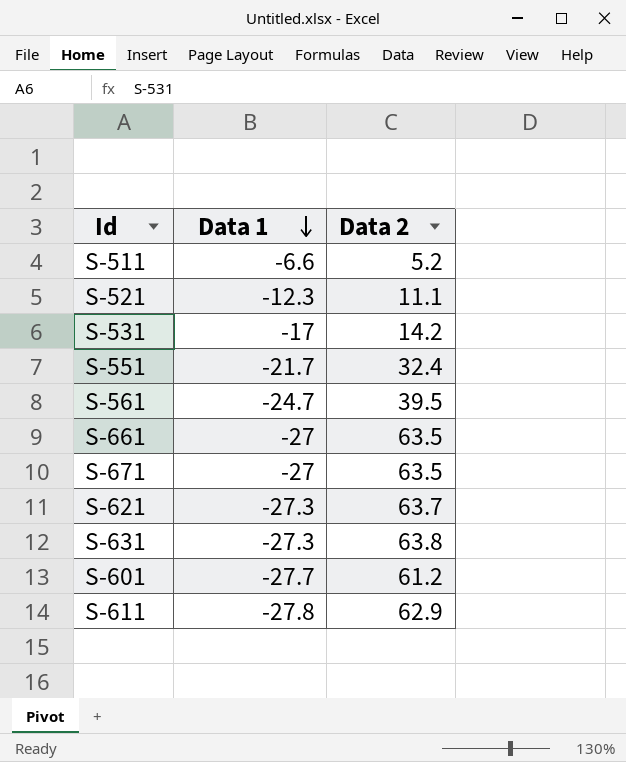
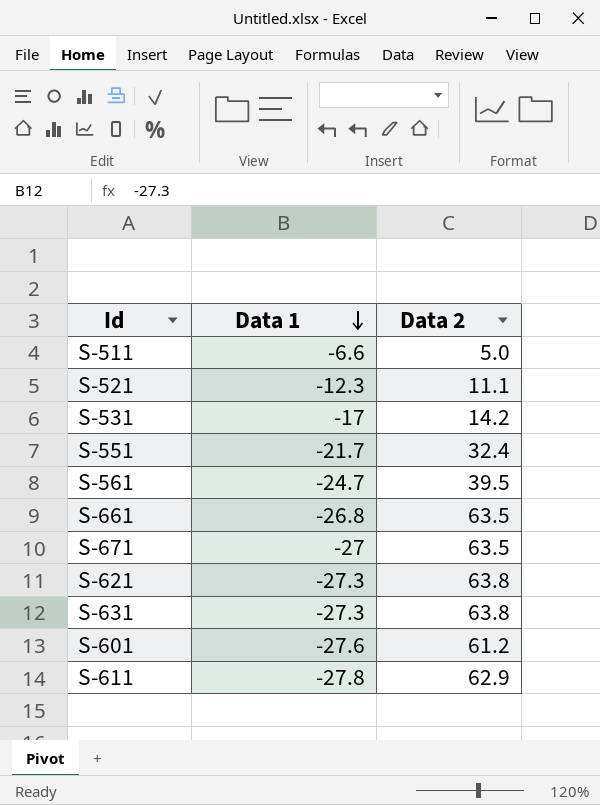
S-511 | Data 2: 5.2 -> 5.0
S-661 | Data 1: -27 -> -26.8
S-621 | Data 2: 63.7 -> 63.8
S-601 | Data 1: -27.7 -> -27.6

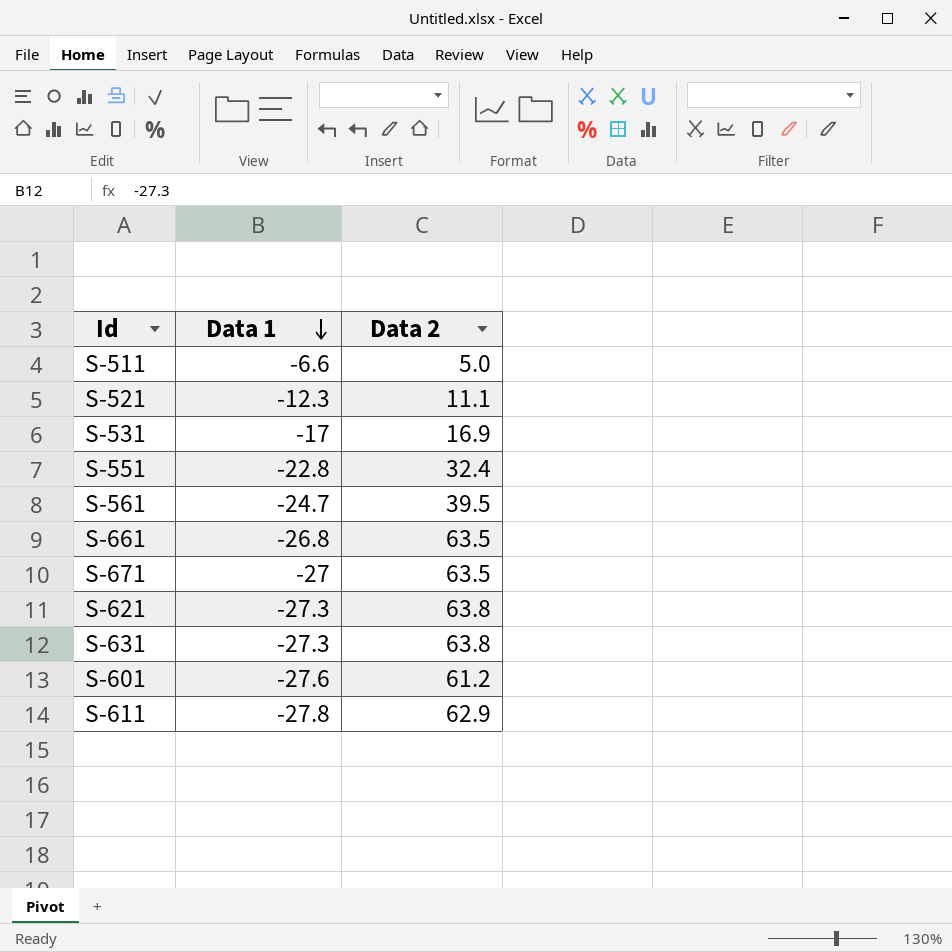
S-531 | Data 2: 14.2 -> 16.9
S-551 | Data 1: -21.7 -> -22.8

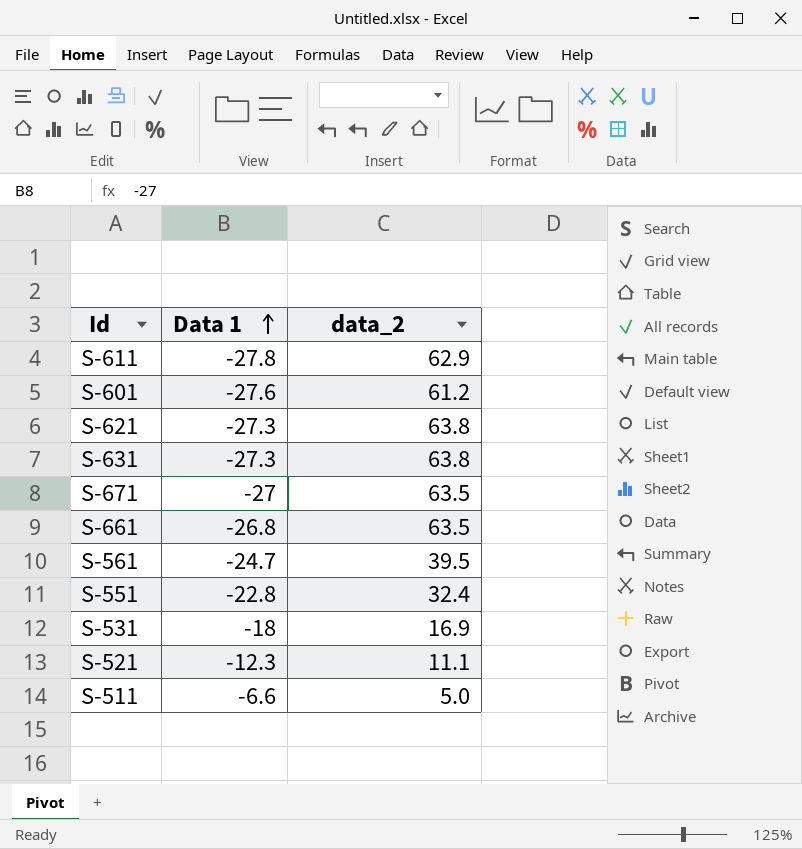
row order: Data 1 descending -> Data 1 ascending
column name: Data 2 -> data_2
S-531 | Data 1: -17 -> -18

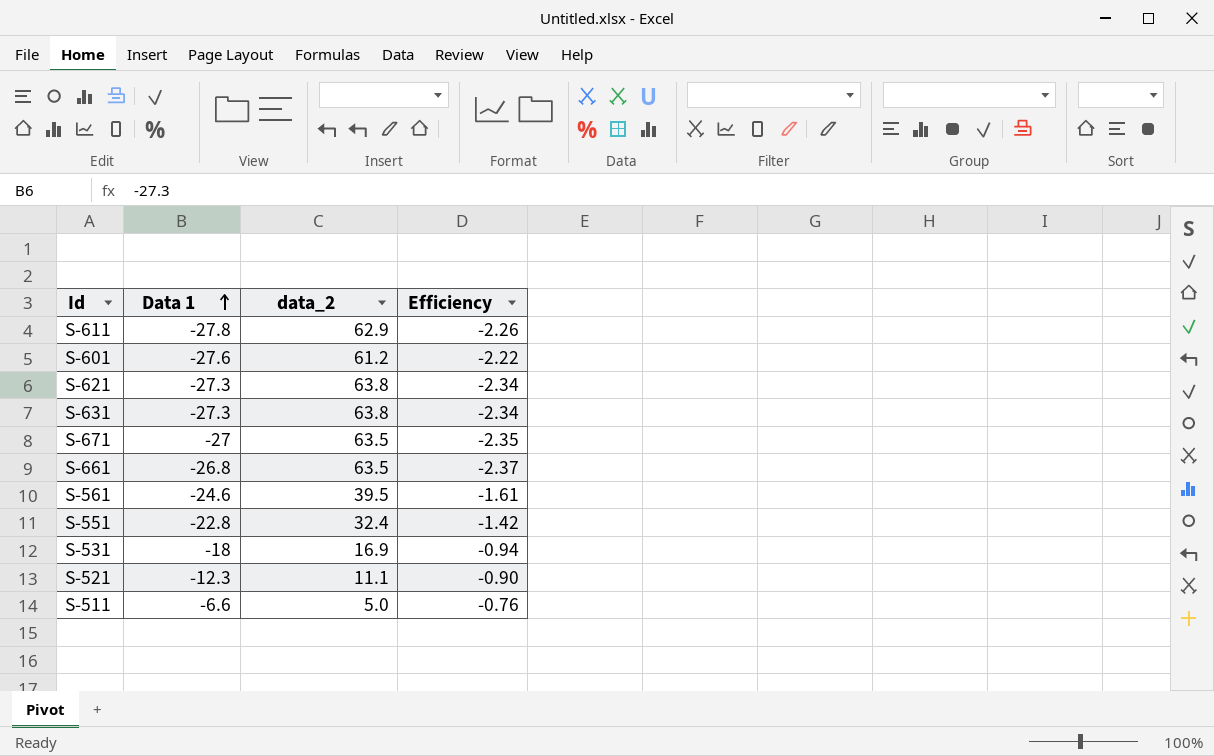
column Efficiency | formula: none -> [data_2] / [Data 1]
S-561 | Data 1: -24.7 -> -24.6

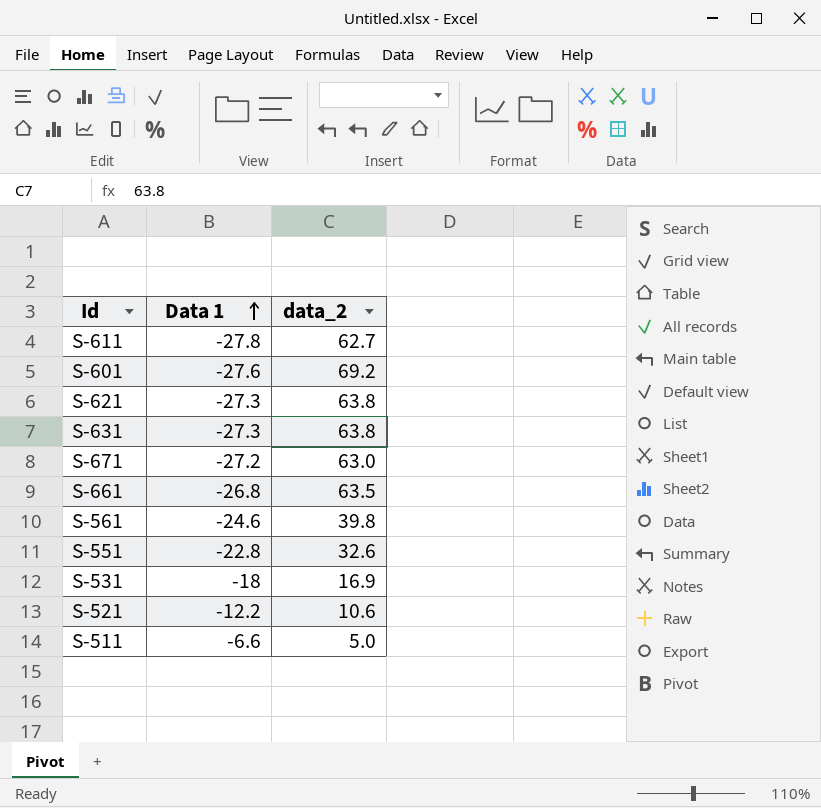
column Efficiency | formula: [data_2] / [Data 1] -> none
S-611 | data_2: 62.9 -> 62.7
S-601 | data_2: 61.2 -> 69.2
S-671 | Data 1: -27 -> -27.2
S-671 | data_2: 63.5 -> 63.0
S-561 | data_2: 39.5 -> 39.8
S-551 | data_2: 32.4 -> 32.6
S-521 | Data 1: -12.3 -> -12.2
S-521 | data_2: 11.1 -> 10.6

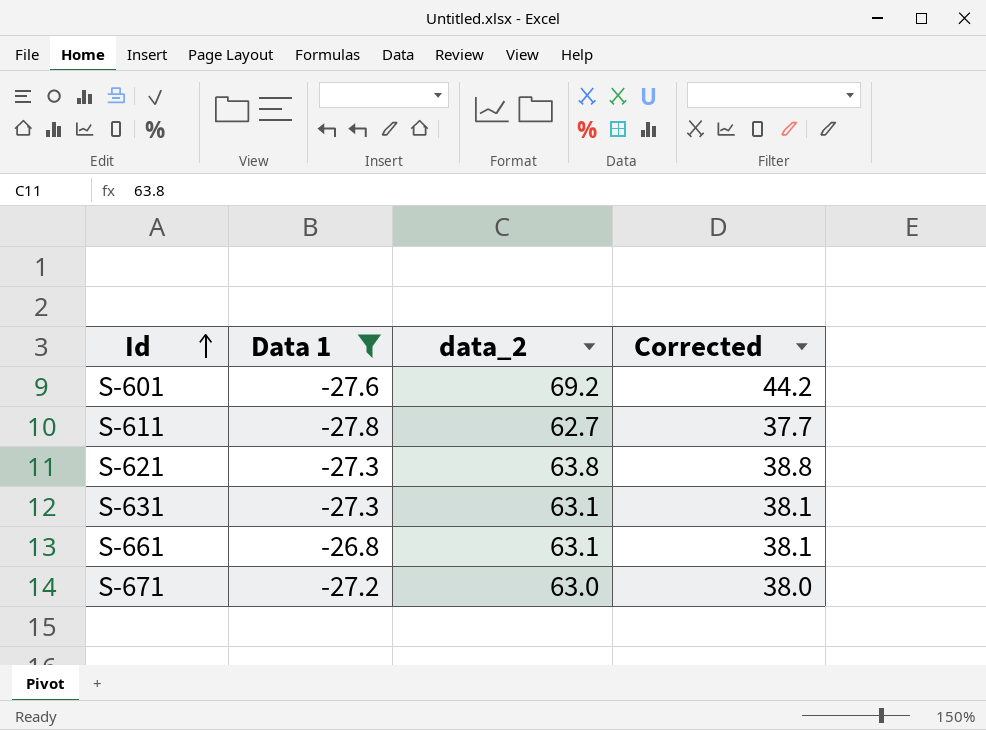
filter: none -> Data 1 <= -26.8
row order: Data 1 ascending -> Id ascending
column Corrected | formula: none -> [data_2] - 25
S-631 | data_2: 63.8 -> 63.1
S-661 | data_2: 63.5 -> 63.1

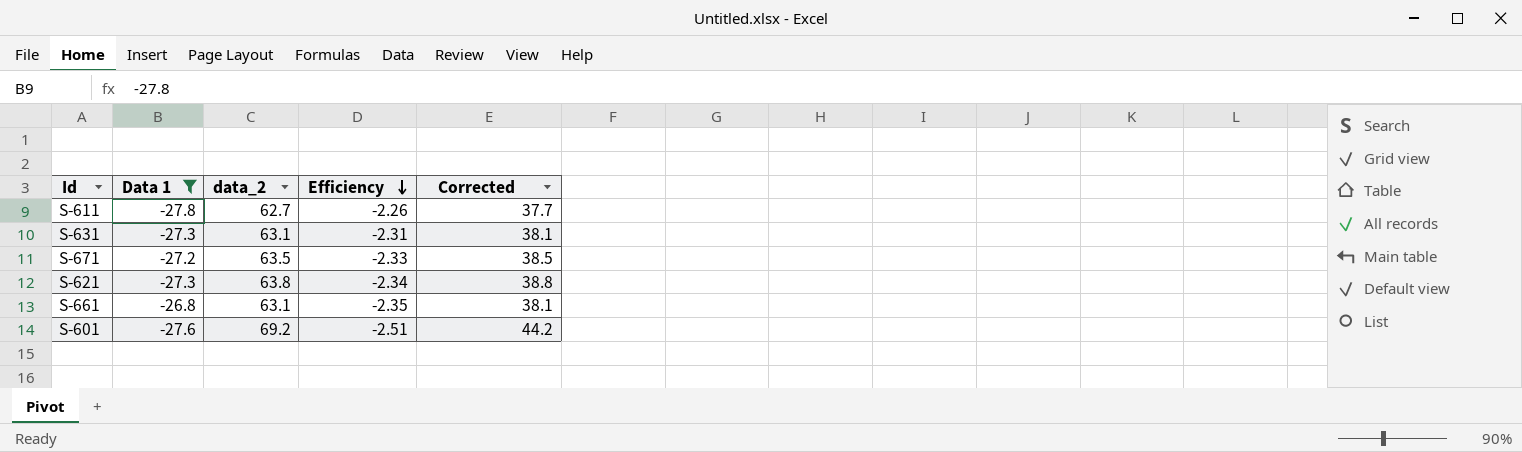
row order: Id ascending -> Efficiency descending
column Efficiency | formula: none -> [data_2] / [Data 1]
S-671 | data_2: 63.0 -> 63.5
S-671 | Corrected: 38.0 -> 38.5

